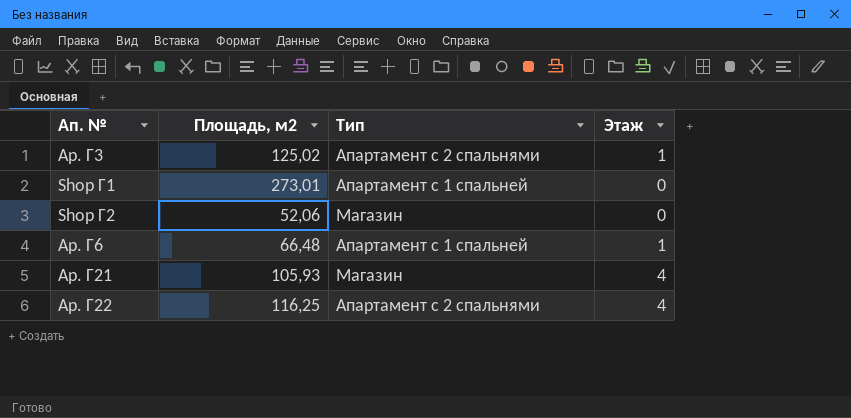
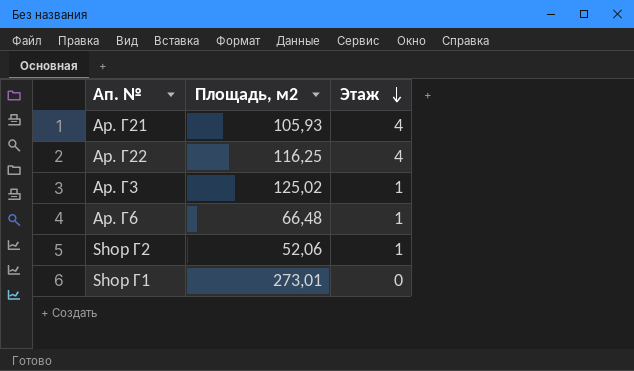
row order: none -> Этаж descending
column Тип | position: 3 -> none
Shop Г2 | Этаж: 0 -> 1

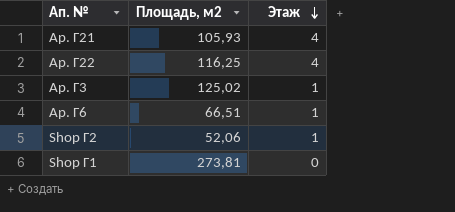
Ap. Г6 | Площадь, м2: 66,48 -> 66,51
Shop Г1 | Площадь, м2: 273,01 -> 273,81

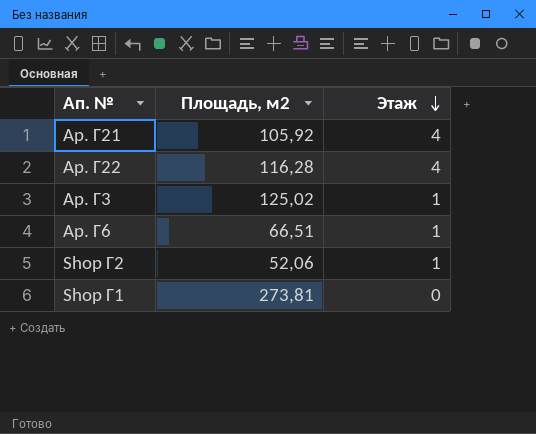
Ap. Г21 | Площадь, м2: 105,93 -> 105,92
Ap. Г22 | Площадь, м2: 116,25 -> 116,28

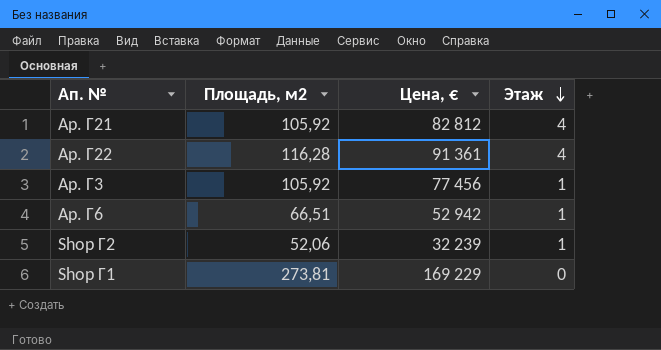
column Цена, € | position: none -> 3
Ap. Г3 | Площадь, м2: 125,02 -> 105,92

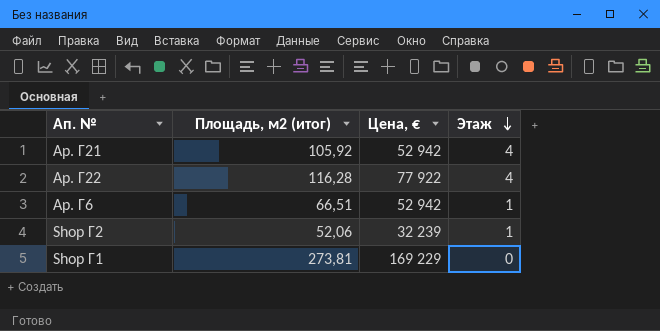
column name: Площадь, м2 -> Площадь, м2 (итог)
row Ap. Г3: 105,92 | 77 456 | 1 -> none
Ap. Г21 | Цена, €: 82 812 -> 52 942
Ap. Г22 | Цена, €: 91 361 -> 77 922

